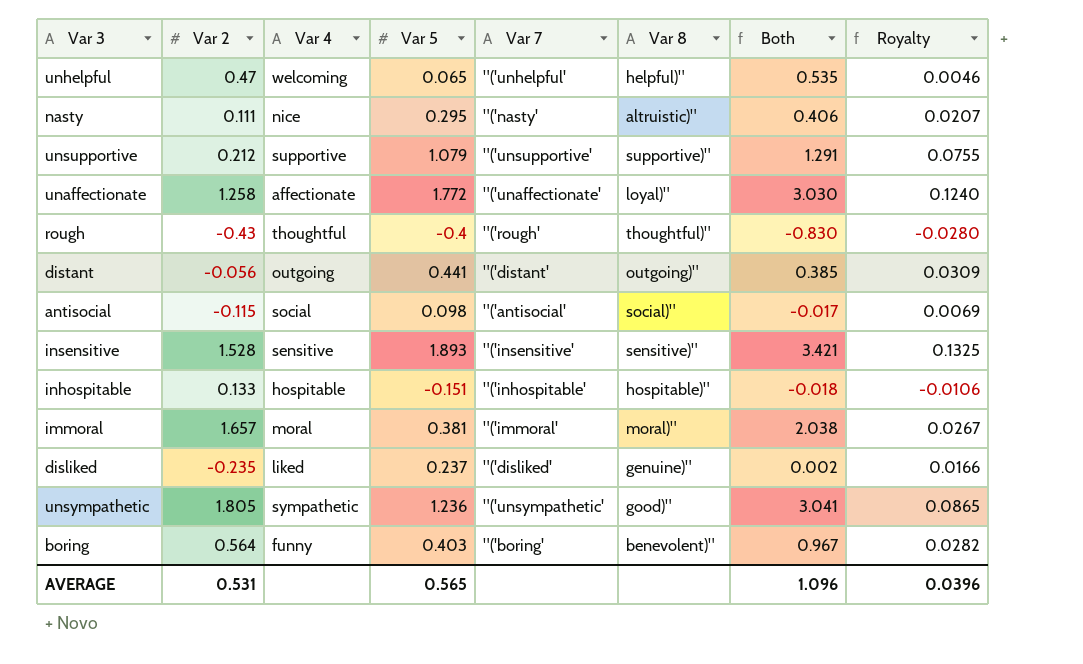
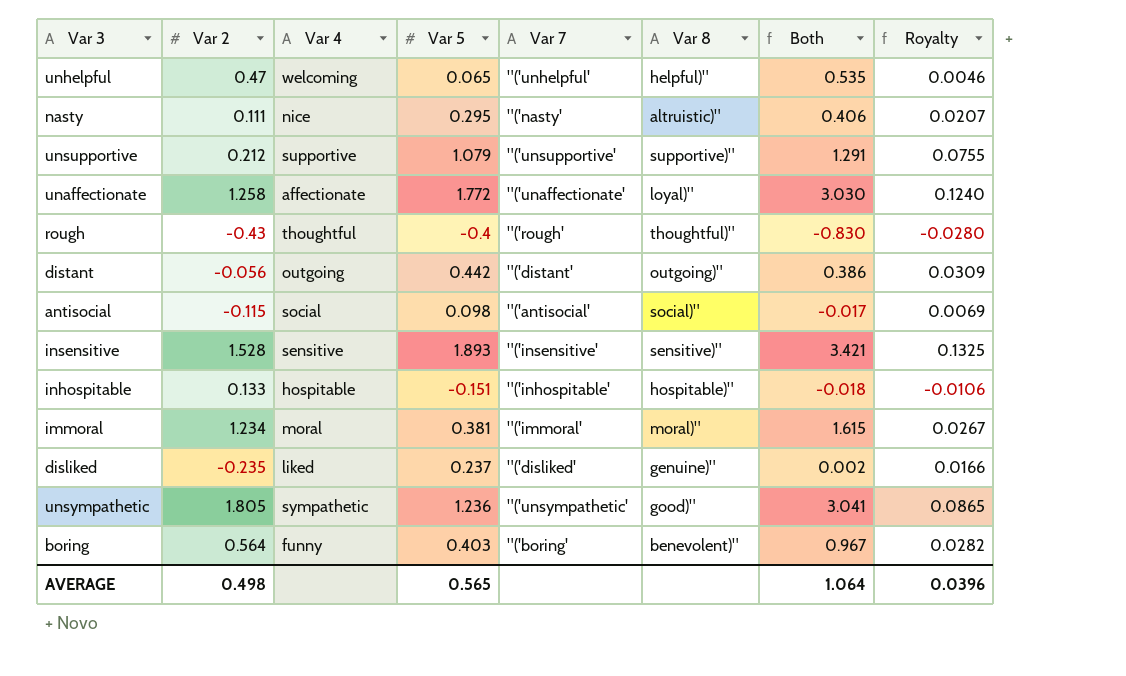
distant | Var 5: 0.441 -> 0.442
distant | Both: 0.385 -> 0.386
immoral | Var 2: 1.657 -> 1.234
immoral | Both: 2.038 -> 1.615
AVERAGE | Var 2: 0.531 -> 0.498
AVERAGE | Both: 1.096 -> 1.064

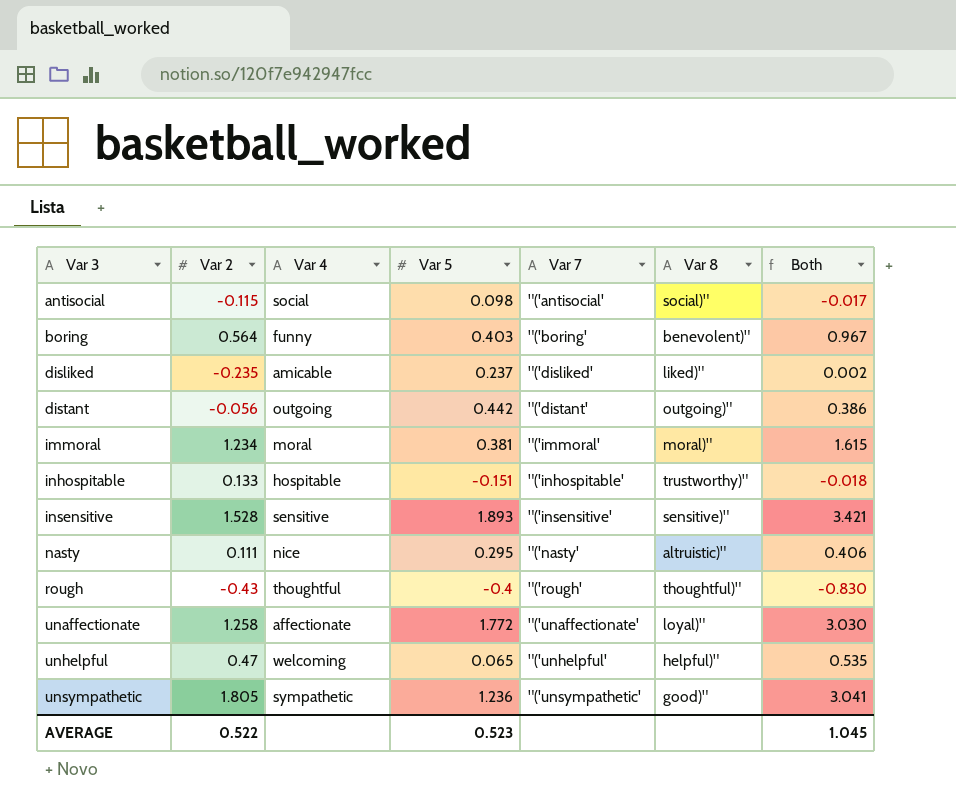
row order: none -> Var 3 ascending
column Royalty | formula: [Var 5] * 0.07 -> none
row unsupportive: 0.212 | supportive | 1.079 | "('unsupportive' | supportive)" | 1.291 | 0.0755 -> none
disliked | Var 4: liked -> amicable
disliked | Var 8: genuine)" -> liked)"
inhospitable | Var 8: hospitable)" -> trustworthy)"
AVERAGE | Var 2: 0.498 -> 0.522
AVERAGE | Var 5: 0.565 -> 0.523
AVERAGE | Both: 1.064 -> 1.045

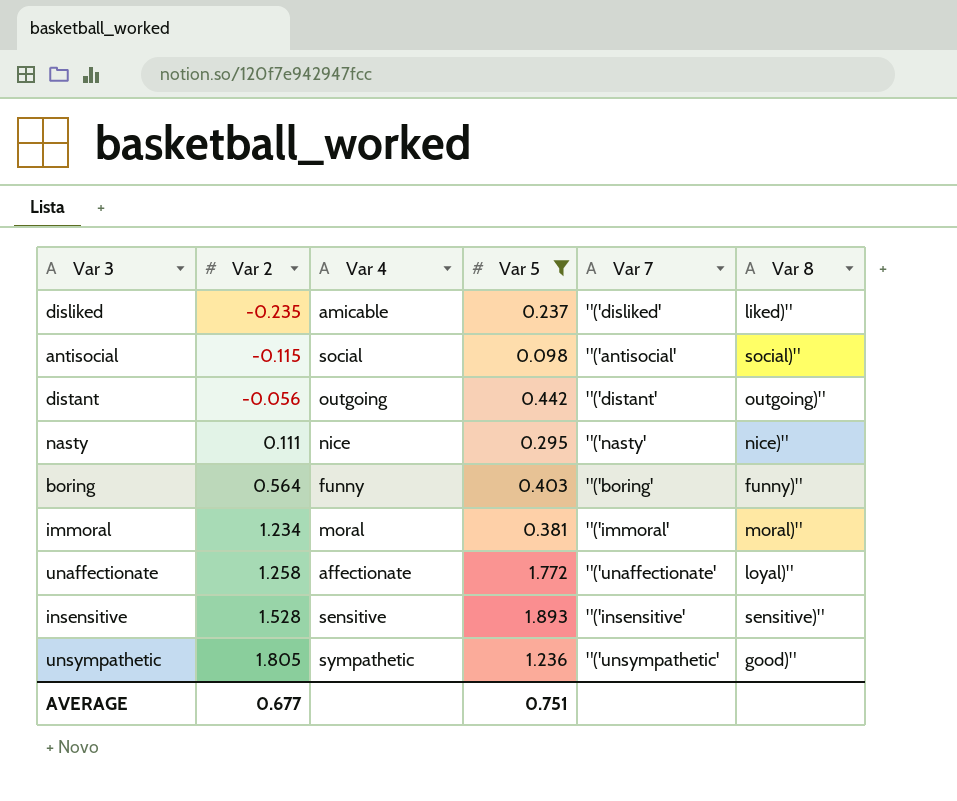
filter: none -> Var 5 >= 0.098
row order: Var 3 ascending -> Var 2 ascending
column Both | formula: [Var 2] + [Var 5] -> none
nasty | Var 8: altruistic)" -> nice)"
boring | Var 8: benevolent)" -> funny)"
AVERAGE | Var 2: 0.522 -> 0.677
AVERAGE | Var 5: 0.523 -> 0.751

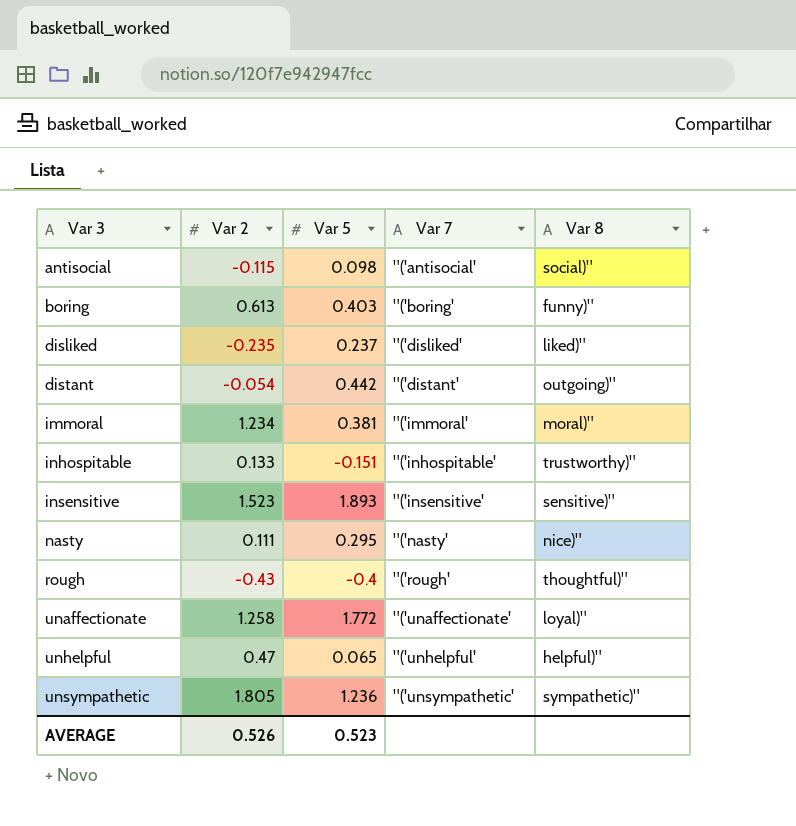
filter: Var 5 >= 0.098 -> none
row order: Var 2 ascending -> Var 3 ascending
column Var 4 | position: 3 -> none
boring | Var 2: 0.564 -> 0.613
distant | Var 2: -0.056 -> -0.054
insensitive | Var 2: 1.528 -> 1.523
unsympathetic | Var 8: good)" -> sympathetic)"
AVERAGE | Var 2: 0.677 -> 0.526
AVERAGE | Var 5: 0.751 -> 0.523

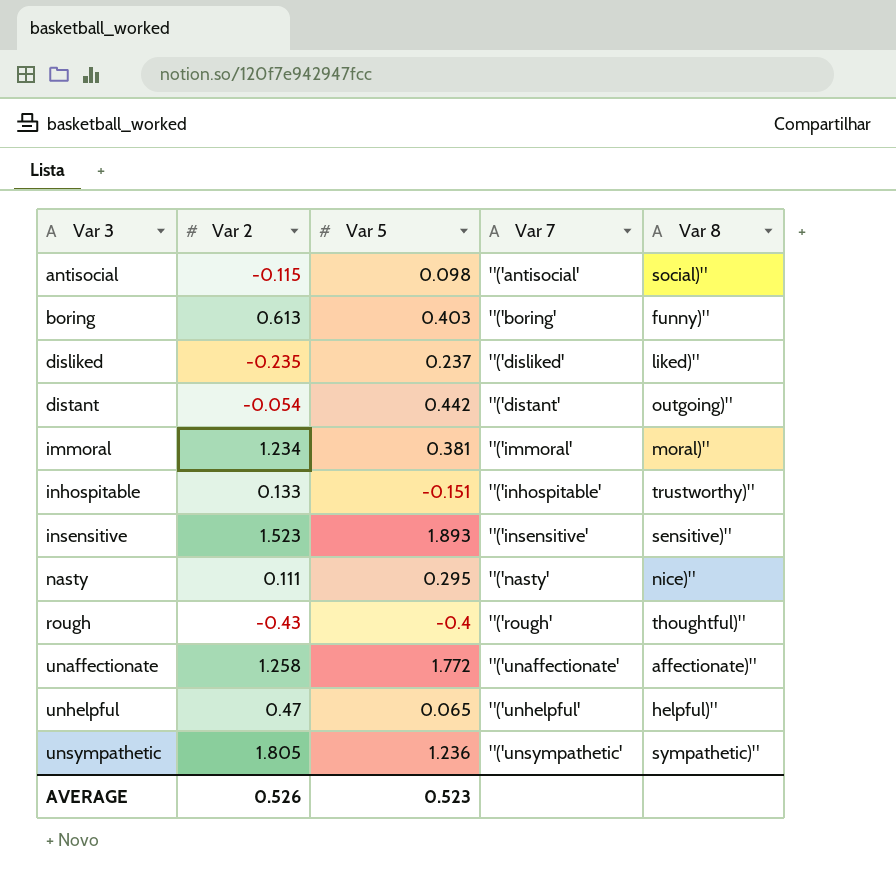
unaffectionate | Var 8: loyal)" -> affectionate)"

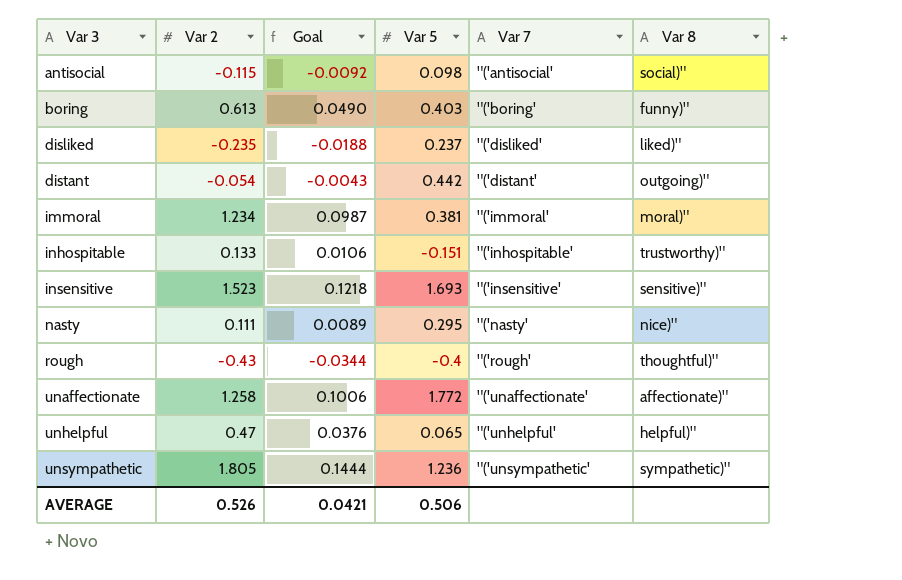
column Goal | formula: none -> [Var 2] * 0.08
insensitive | Var 5: 1.893 -> 1.693
AVERAGE | Var 5: 0.523 -> 0.506

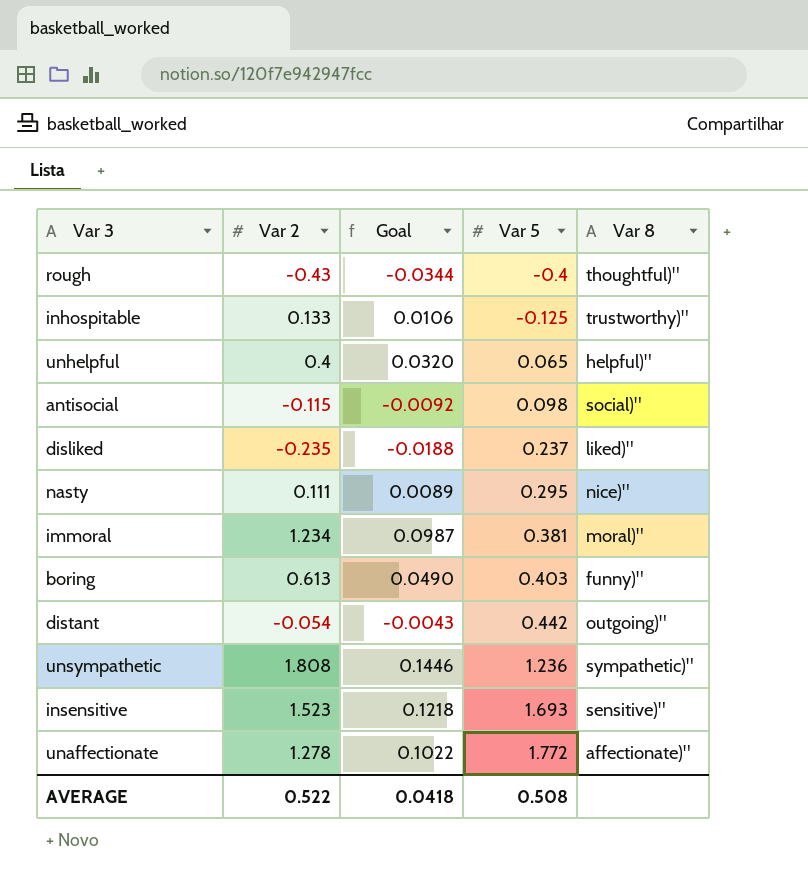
row order: Var 3 ascending -> Var 5 ascending
column Var 7 | position: 5 -> none
inhospitable | Var 5: -0.151 -> -0.125
unhelpful | Var 2: 0.47 -> 0.4
unhelpful | Goal: 0.0376 -> 0.0320
unsympathetic | Var 2: 1.805 -> 1.808
unsympathetic | Goal: 0.1444 -> 0.1446
unaffectionate | Var 2: 1.258 -> 1.278
unaffectionate | Goal: 0.1006 -> 0.1022
AVERAGE | Var 2: 0.526 -> 0.522
AVERAGE | Goal: 0.0421 -> 0.0418
AVERAGE | Var 5: 0.506 -> 0.508

